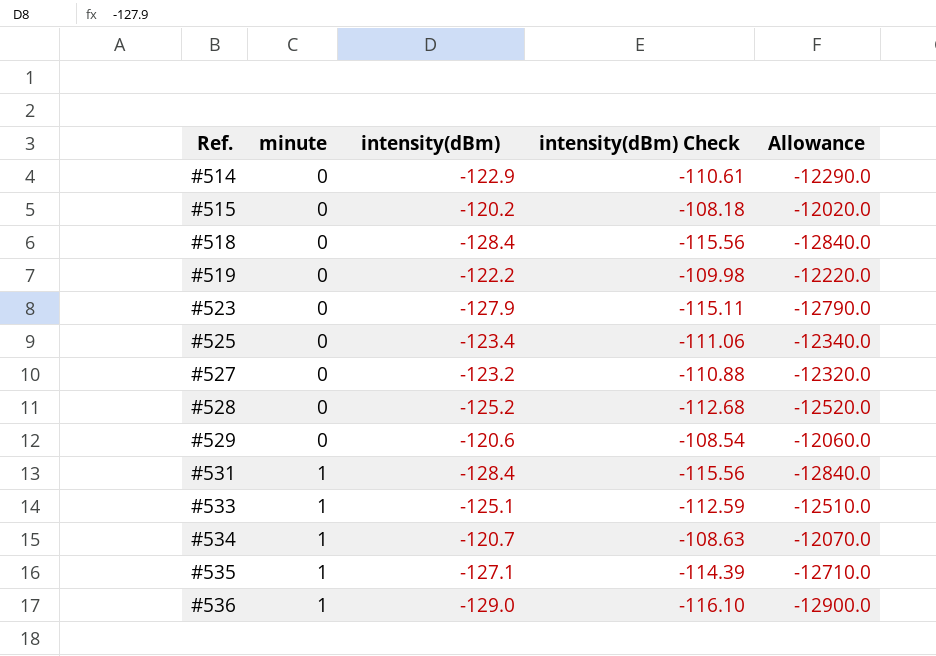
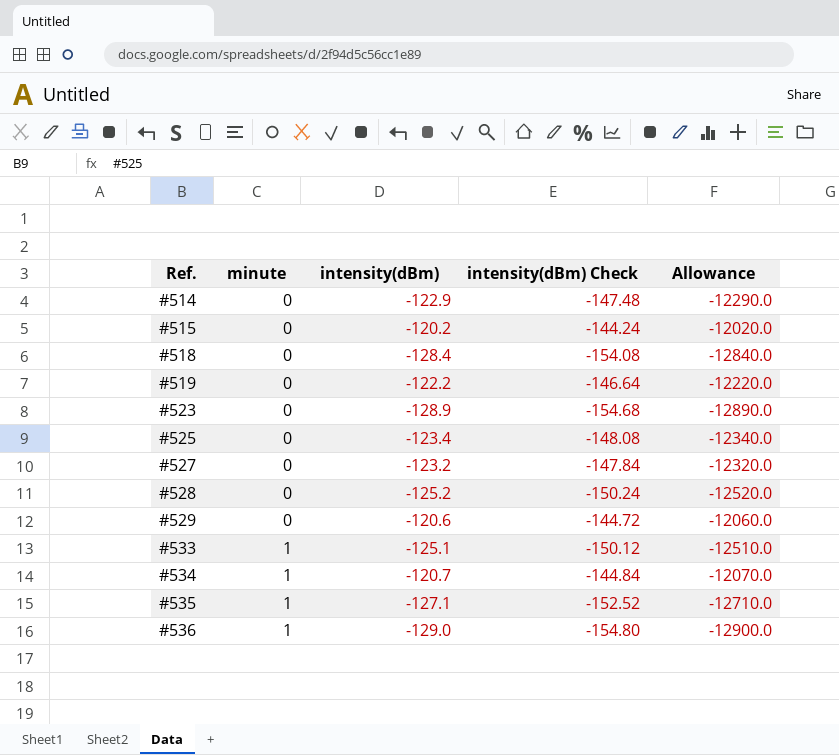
column intensity(dBm) Check | formula: [intensity(dBm)] * 0.9 -> [intensity(dBm)] * 1.2
row #531: 1 | -128.4 | -115.56 | -12840.0 -> none
#523 | intensity(dBm): -127.9 -> -128.9
#523 | Allowance: -12790.0 -> -12890.0

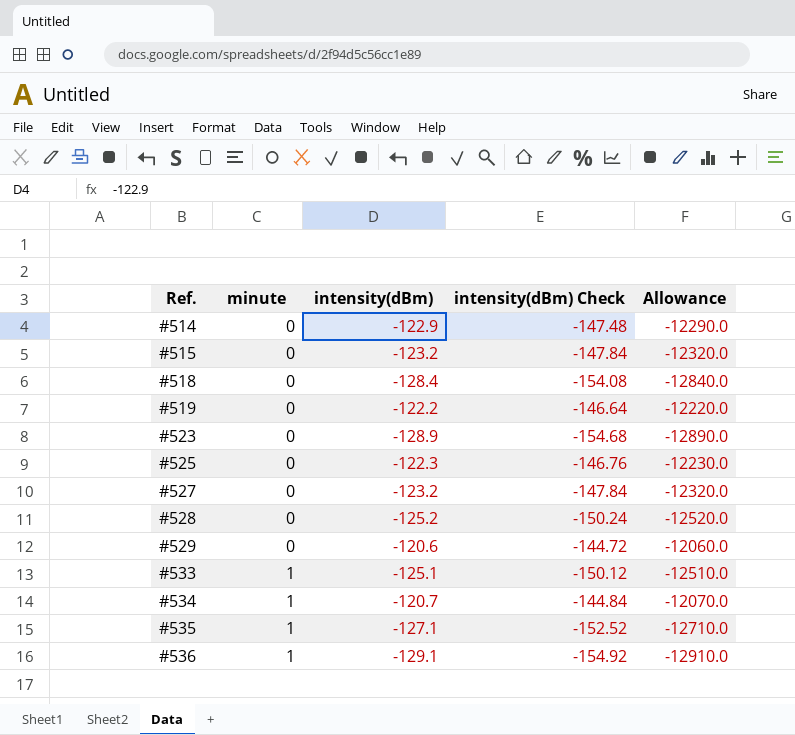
#515 | intensity(dBm): -120.2 -> -123.2
#515 | intensity(dBm) Check: -144.24 -> -147.84
#515 | Allowance: -12020.0 -> -12320.0
#525 | intensity(dBm): -123.4 -> -122.3
#525 | intensity(dBm) Check: -148.08 -> -146.76
#525 | Allowance: -12340.0 -> -12230.0
#536 | intensity(dBm): -129.0 -> -129.1
#536 | intensity(dBm) Check: -154.80 -> -154.92
#536 | Allowance: -12900.0 -> -12910.0

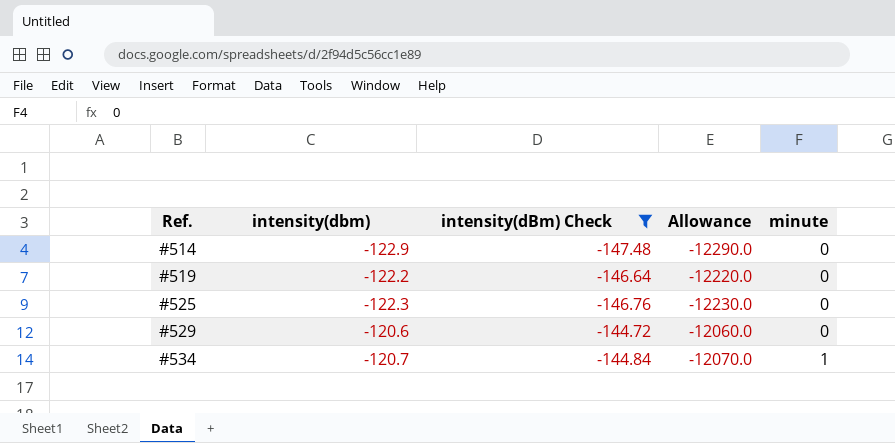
filter: none -> intensity(dBm) Check >= -147.48
column name: intensity(dBm) -> intensity(dbm)
column minute | position: 2 -> 5

